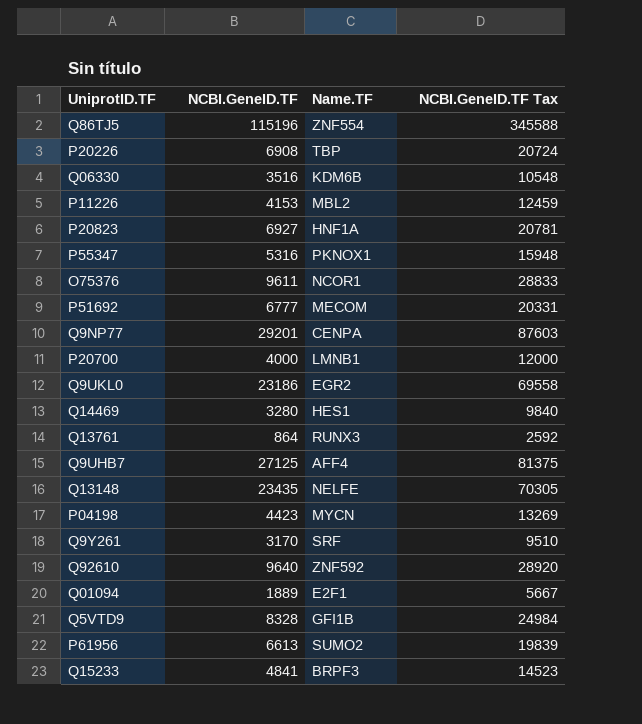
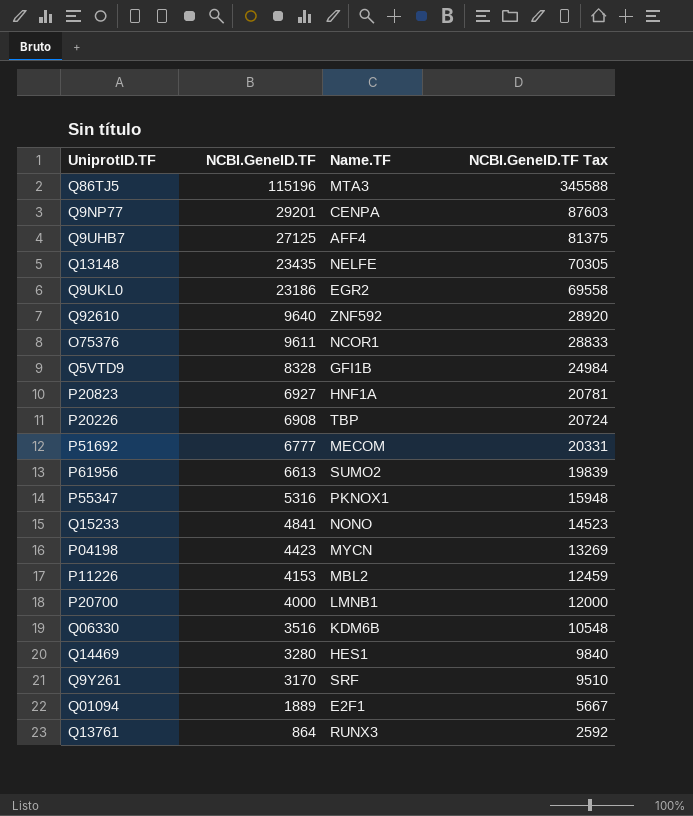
row order: none -> NCBI.GeneID.TF descending
Q86TJ5 | Name.TF: ZNF554 -> MTA3
Q15233 | Name.TF: BRPF3 -> NONO

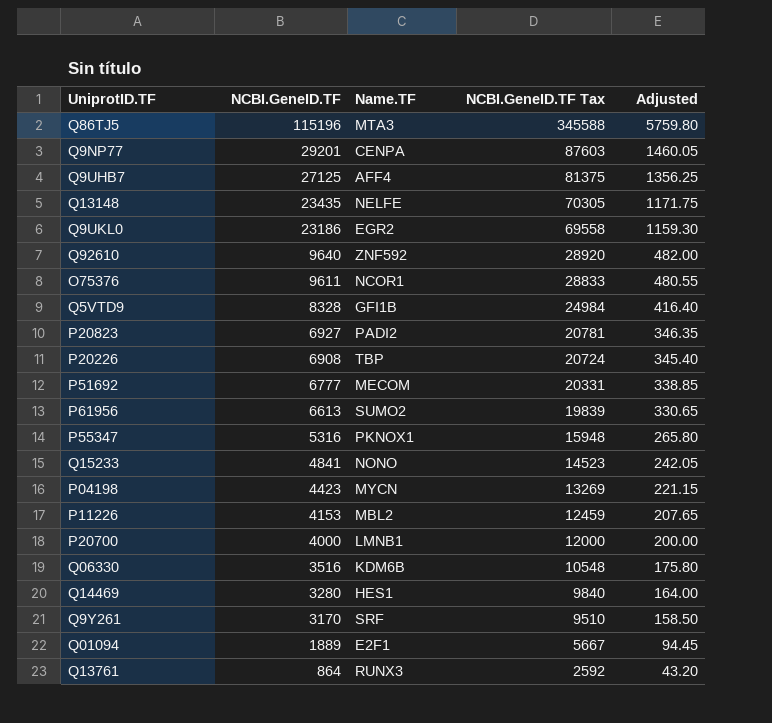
column Adjusted | formula: none -> [NCBI.GeneID.TF] * 0.05
P20823 | Name.TF: HNF1A -> PADI2

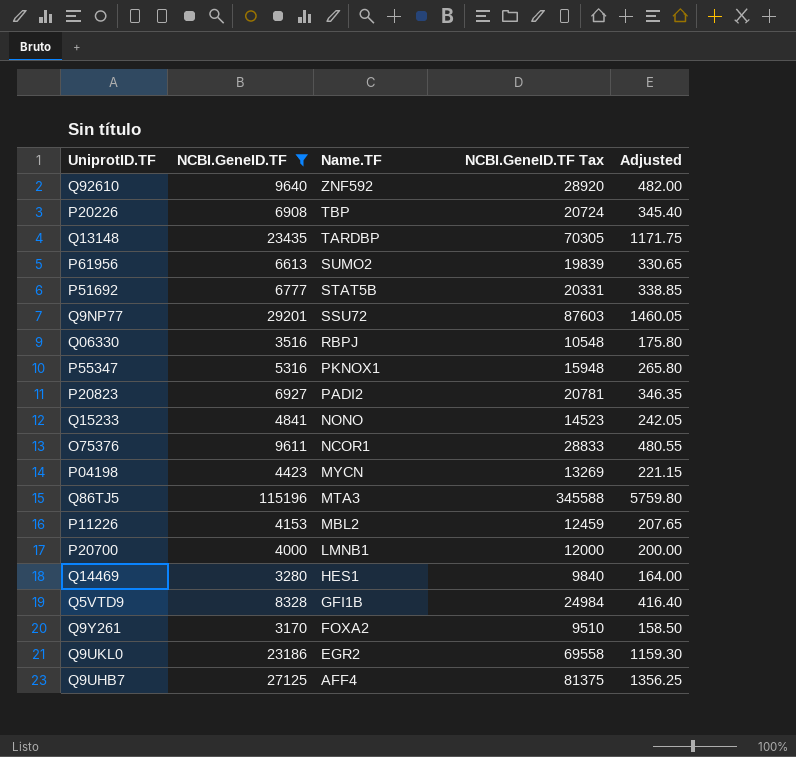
filter: none -> NCBI.GeneID.TF >= 3170
row order: NCBI.GeneID.TF descending -> Name.TF descending
Q13148 | Name.TF: NELFE -> TARDBP
P51692 | Name.TF: MECOM -> STAT5B
Q9NP77 | Name.TF: CENPA -> SSU72
Q06330 | Name.TF: KDM6B -> RBPJ
Q9Y261 | Name.TF: SRF -> FOXA2

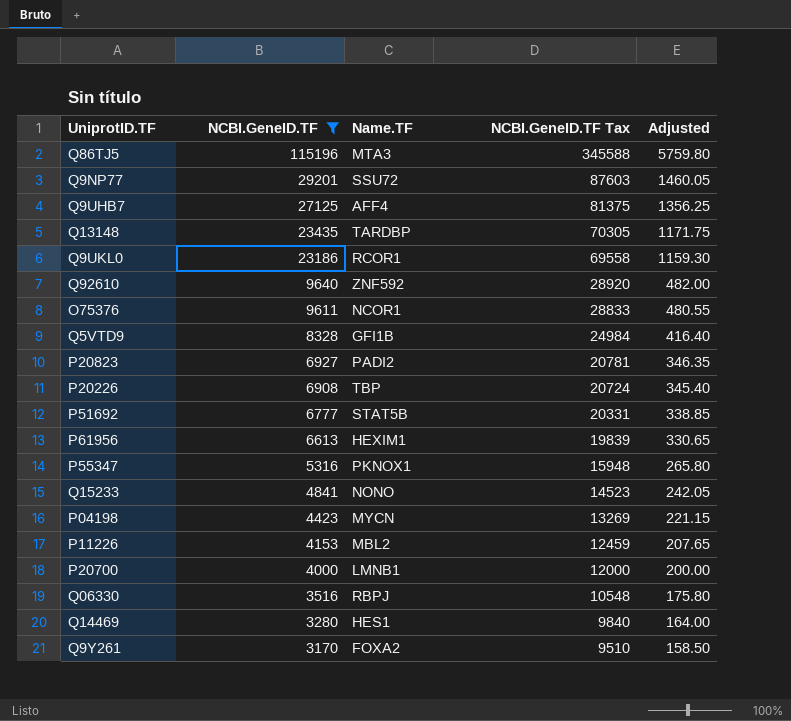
row order: Name.TF descending -> NCBI.GeneID.TF descending
Q9UKL0 | Name.TF: EGR2 -> RCOR1
P61956 | Name.TF: SUMO2 -> HEXIM1

